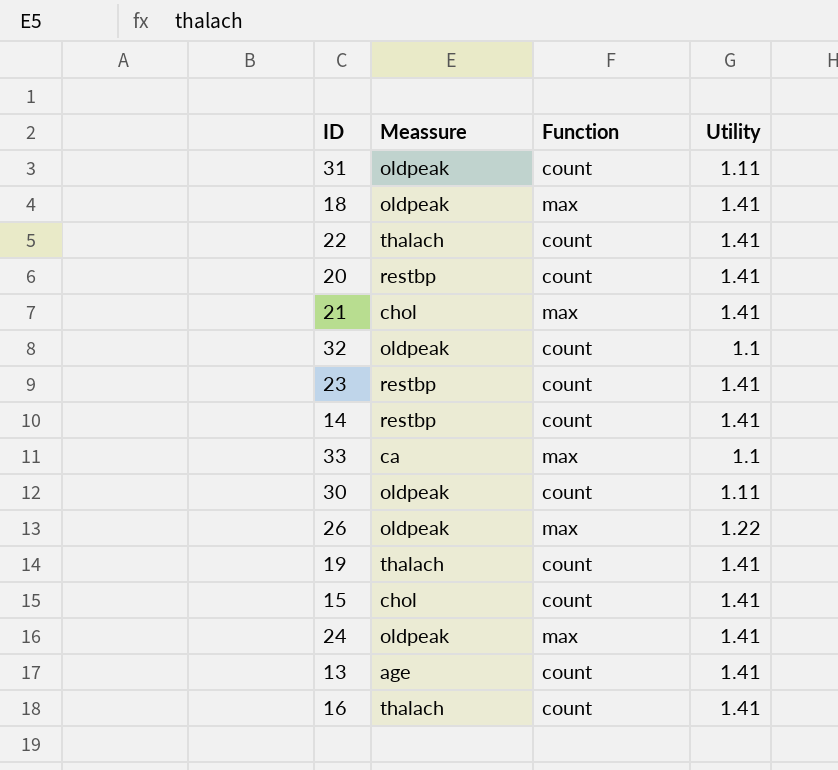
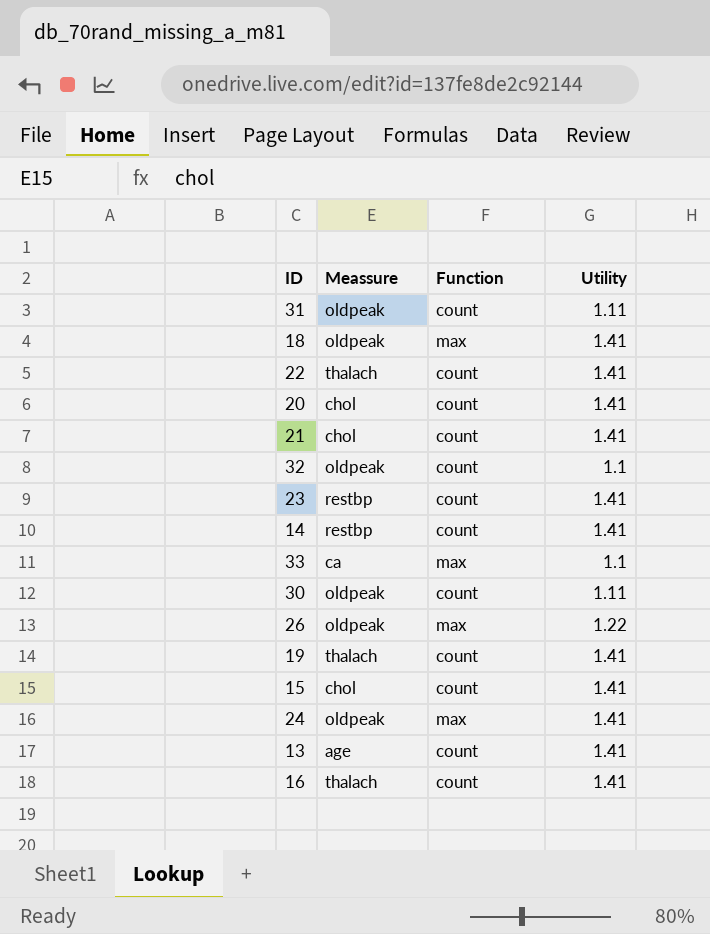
20 | Meassure: restbp -> chol
21 | Function: max -> count

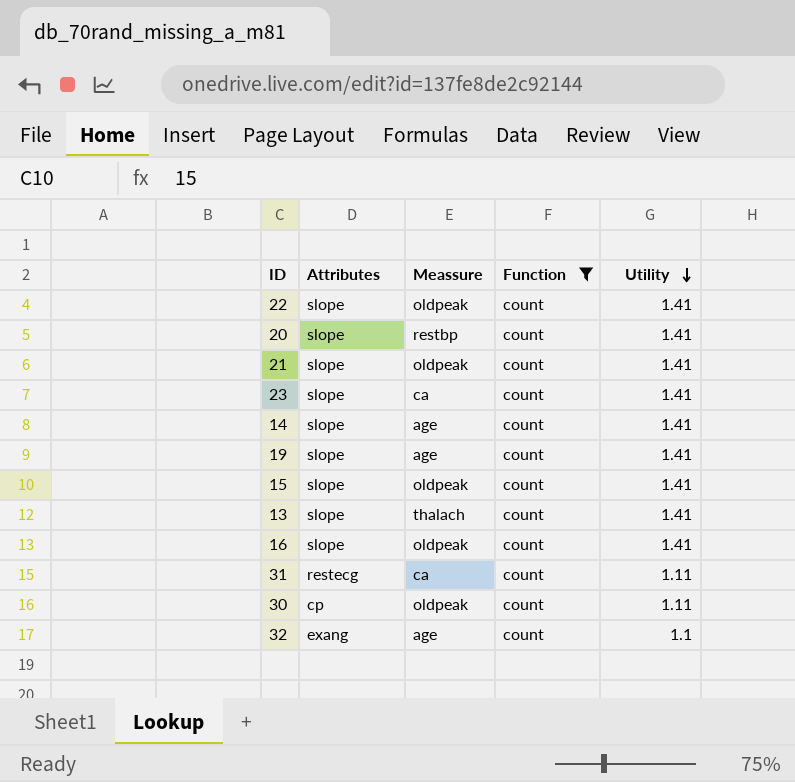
filter: none -> Function = count
row order: none -> Utility descending
column Attributes | position: none -> 2
22 | Meassure: thalach -> oldpeak
20 | Meassure: chol -> restbp
21 | Meassure: chol -> oldpeak
23 | Meassure: restbp -> ca
14 | Meassure: restbp -> age
19 | Meassure: thalach -> age
15 | Meassure: chol -> oldpeak
13 | Meassure: age -> thalach
16 | Meassure: thalach -> oldpeak
31 | Meassure: oldpeak -> ca
32 | Meassure: oldpeak -> age

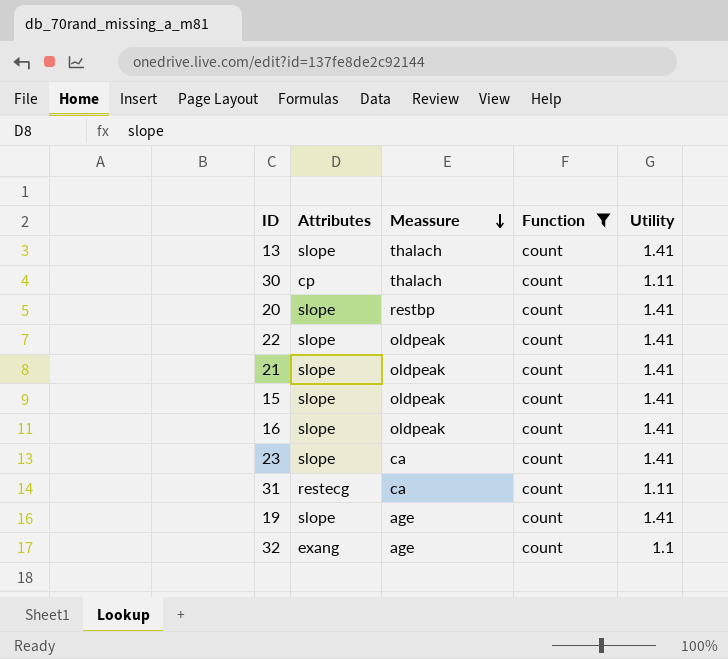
row order: Utility descending -> Meassure descending
row 14: slope | age | count | 1.41 -> none
30 | Meassure: oldpeak -> thalach

